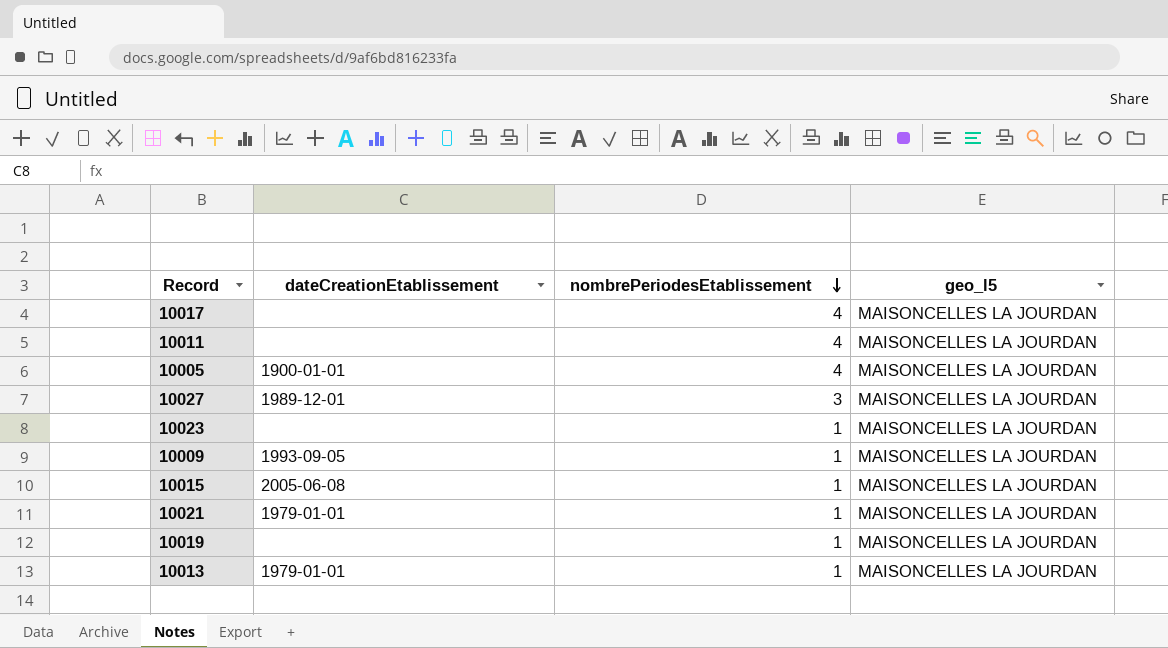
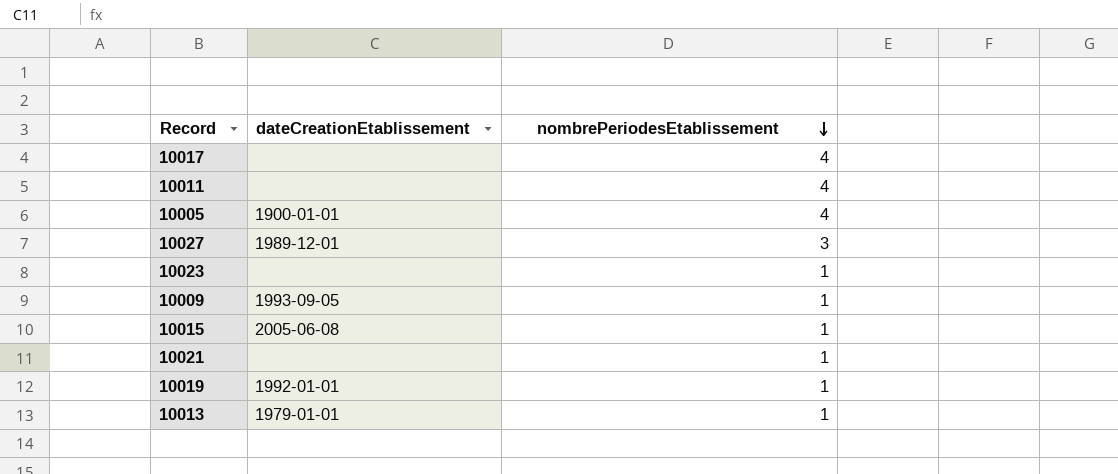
column geo_l5 | position: 4 -> none
10021 | dateCreationEtablissement: 1979-01-01 -> none
10019 | dateCreationEtablissement: none -> 1992-01-01

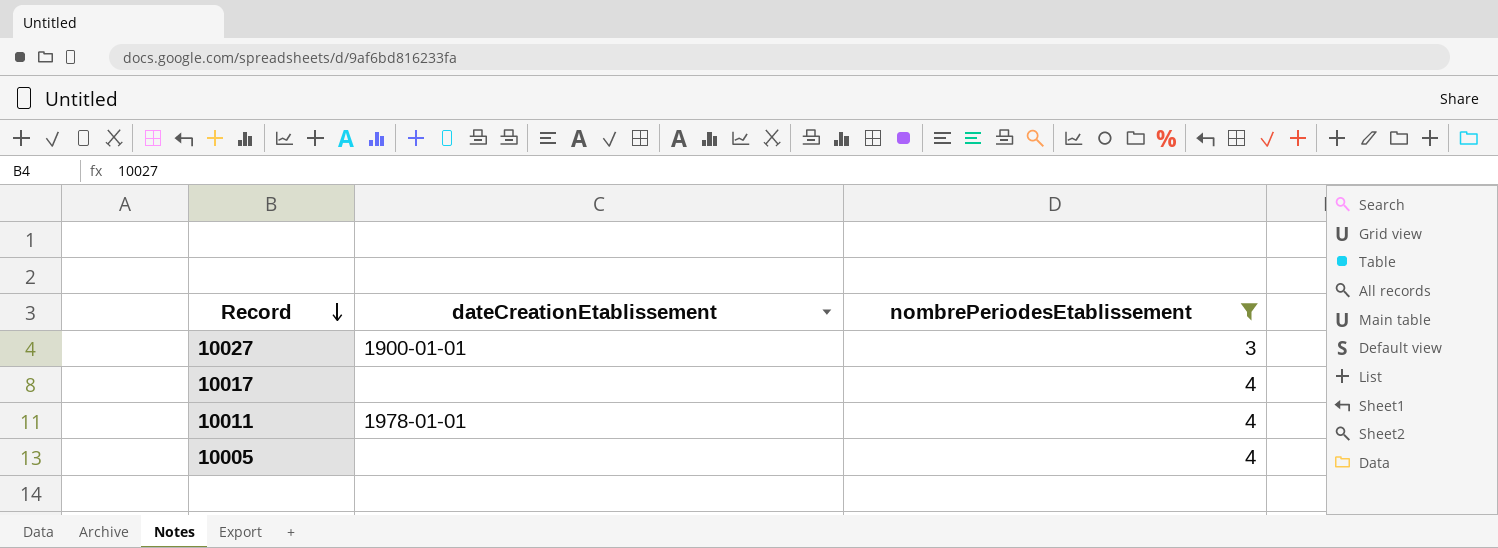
filter: none -> nombrePeriodesEtablissement != 1
row order: nombrePeriodesEtablissement descending -> Record descending
10027 | dateCreationEtablissement: 1989-12-01 -> 1900-01-01
10011 | dateCreationEtablissement: none -> 1978-01-01
10005 | dateCreationEtablissement: 1900-01-01 -> none

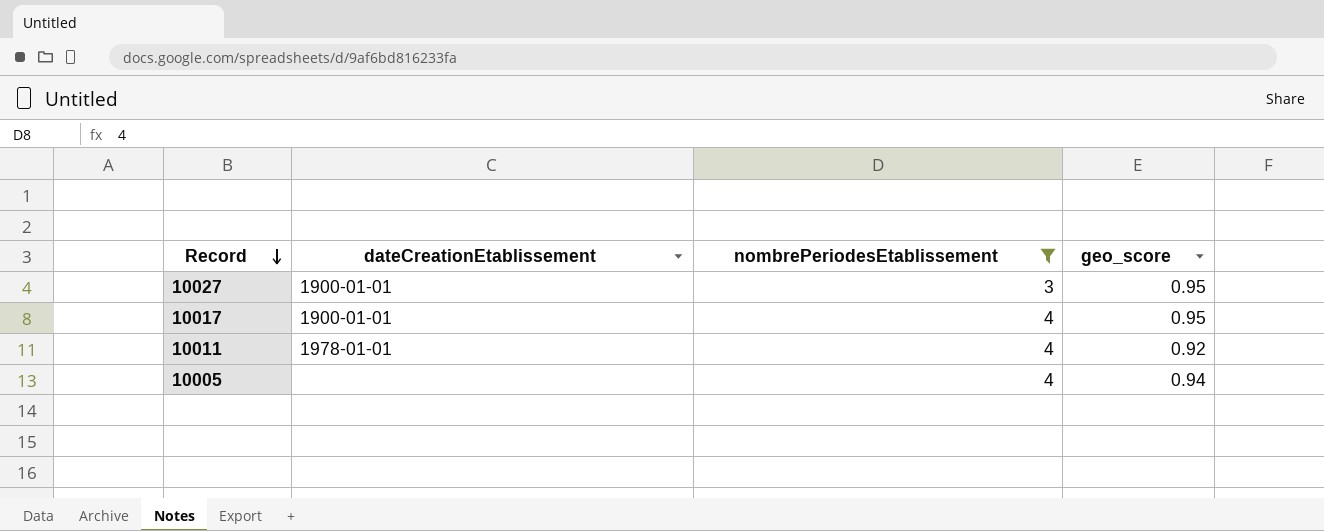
column geo_score | position: none -> 4
10017 | dateCreationEtablissement: none -> 1900-01-01

